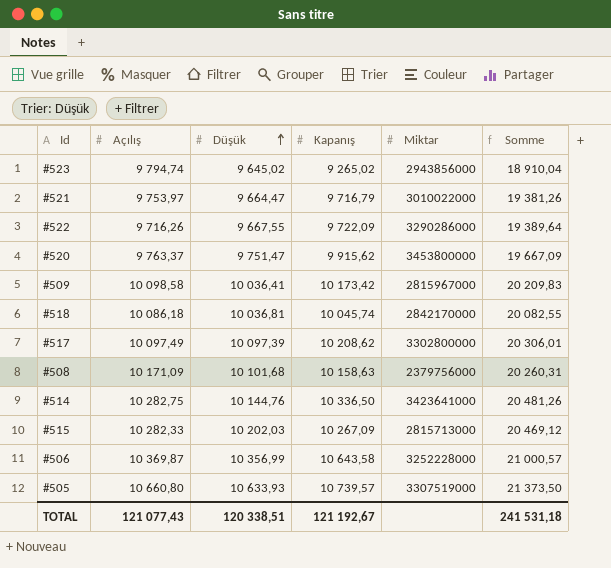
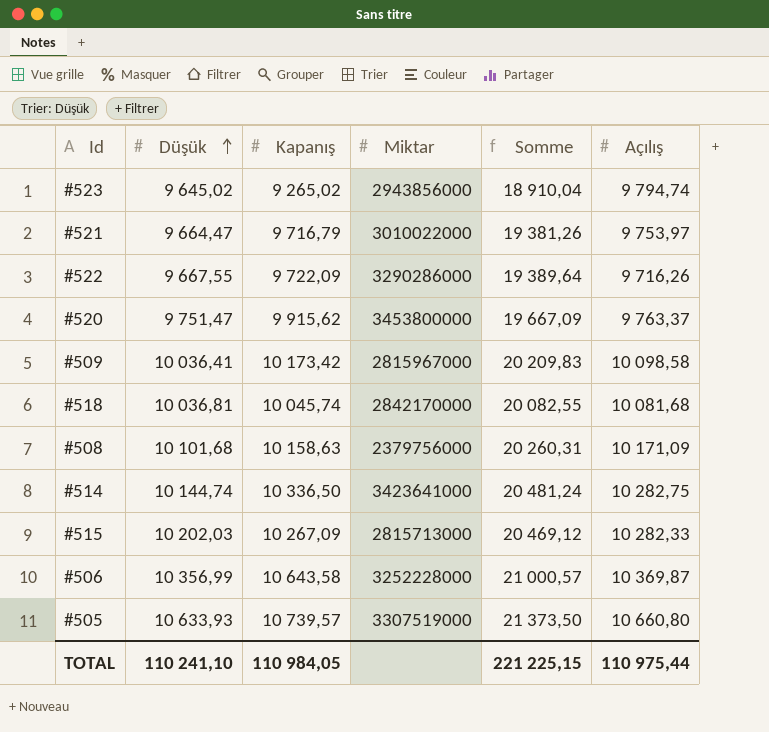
column Açılış | position: 2 -> 6
row #517: 10 097,49 | 10 097,39 | 10 208,62 | 3302800000 | 20 306,01 -> none
#518 | Açılış: 10 086,18 -> 10 081,68
#514 | Düşük: 10 144,76 -> 10 144,74
#514 | Somme: 20 481,26 -> 20 481,24
TOTAL | Düşük: 120 338,51 -> 110 241,10
TOTAL | Kapanış: 121 192,67 -> 110 984,05
TOTAL | Somme: 241 531,18 -> 221 225,15
TOTAL | Açılış: 121 077,43 -> 110 975,44

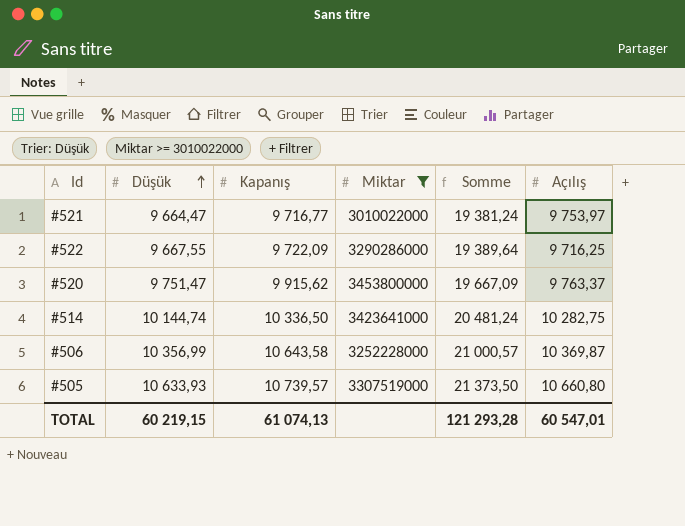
filter: none -> Miktar >= 3010022000
#521 | Kapanış: 9 716,79 -> 9 716,77
#521 | Somme: 19 381,26 -> 19 381,24
#522 | Açılış: 9 716,26 -> 9 716,25
TOTAL | Düşük: 110 241,10 -> 60 219,15
TOTAL | Kapanış: 110 984,05 -> 61 074,13
TOTAL | Somme: 221 225,15 -> 121 293,28
TOTAL | Açılış: 110 975,44 -> 60 547,01

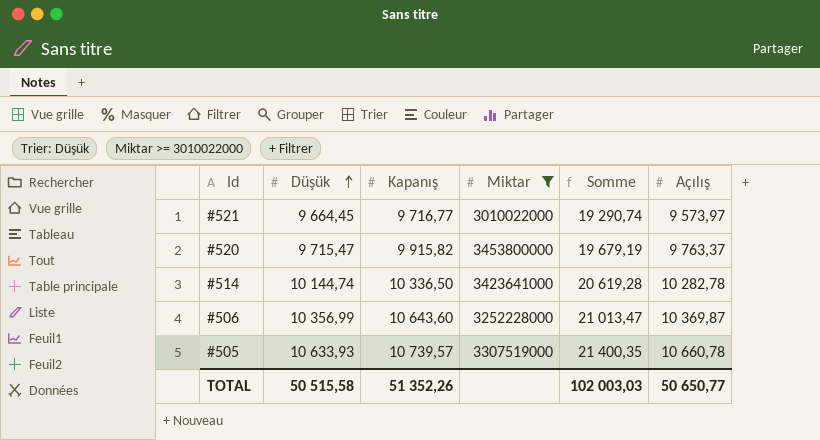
column Somme | formula: [Düşük] + [Kapanış] -> [Kapanış] + [Açılış]
row #522: 9 667,55 | 9 722,09 | 3290286000 | 19 389,64 | 9 716,25 -> none
#521 | Düşük: 9 664,47 -> 9 664,45
#521 | Açılış: 9 753,97 -> 9 573,97
#520 | Düşük: 9 751,47 -> 9 715,47
#520 | Kapanış: 9 915,62 -> 9 915,82
#514 | Açılış: 10 282,75 -> 10 282,78
#506 | Kapanış: 10 643,58 -> 10 643,60
#505 | Açılış: 10 660,80 -> 10 660,78
TOTAL | Düşük: 60 219,15 -> 50 515,58
TOTAL | Kapanış: 61 074,13 -> 51 352,26
TOTAL | Somme: 121 293,28 -> 102 003,03
TOTAL | Açılış: 60 547,01 -> 50 650,77

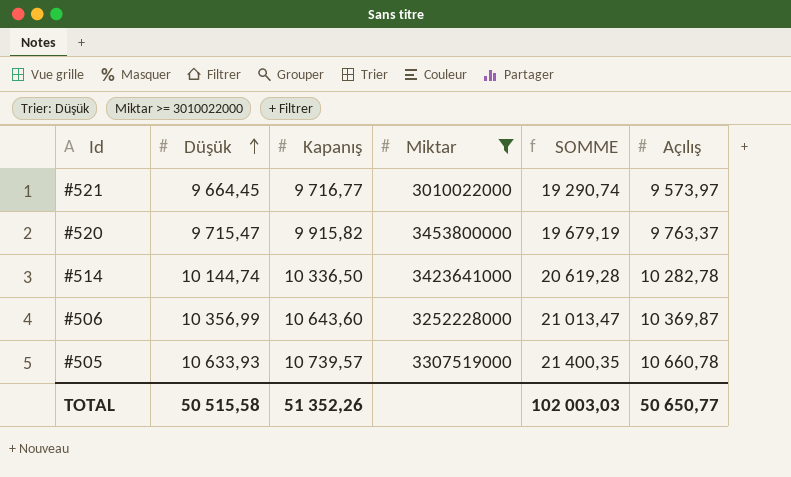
column name: Somme -> SOMME

